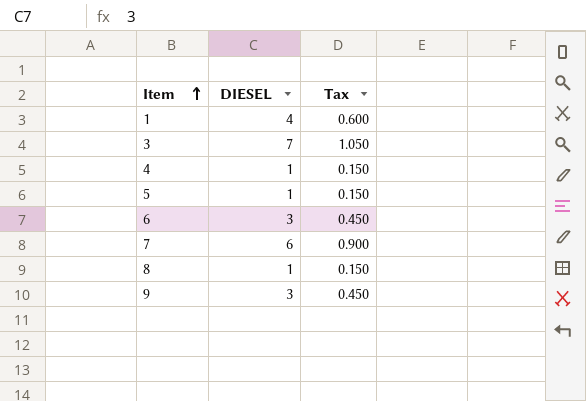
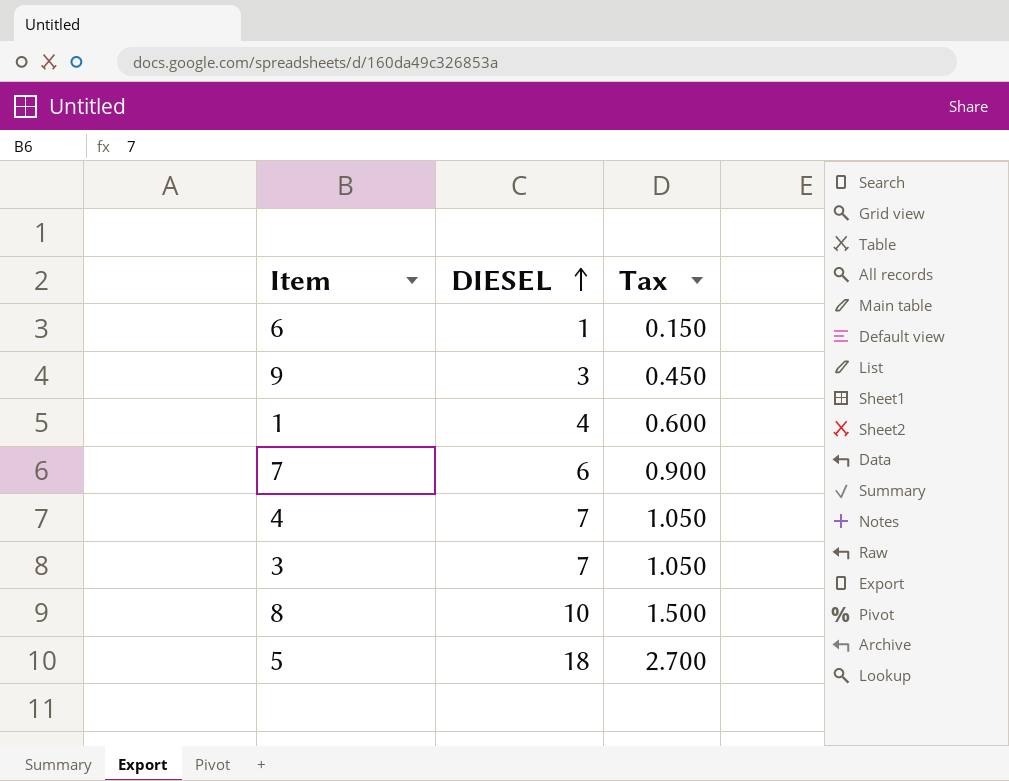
row order: Item ascending -> DIESEL ascending
6 | DIESEL: 3 -> 1
6 | Tax: 0.450 -> 0.150
4 | DIESEL: 1 -> 7
4 | Tax: 0.150 -> 1.050
8 | DIESEL: 1 -> 10
8 | Tax: 0.150 -> 1.500
5 | DIESEL: 1 -> 18
5 | Tax: 0.150 -> 2.700

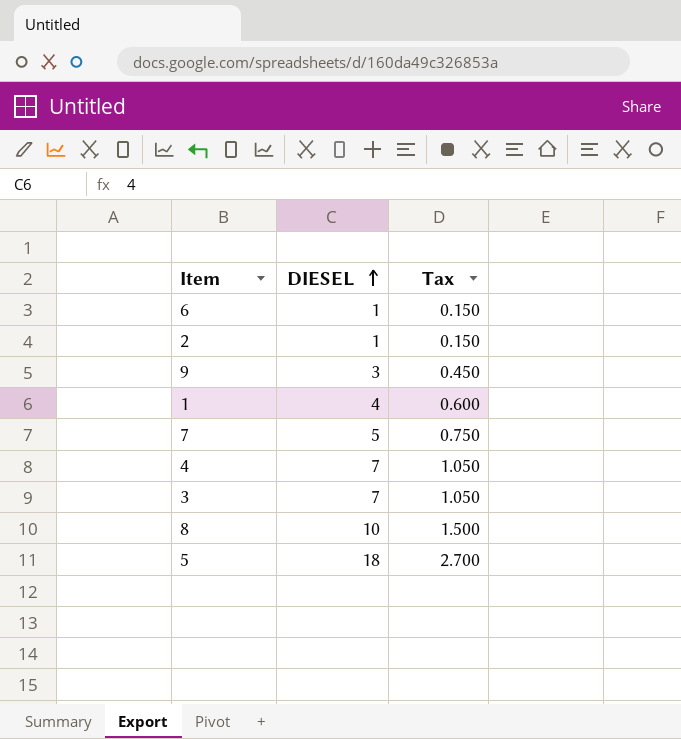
row 2: none -> 1 | 0.150
7 | DIESEL: 6 -> 5
7 | Tax: 0.900 -> 0.750

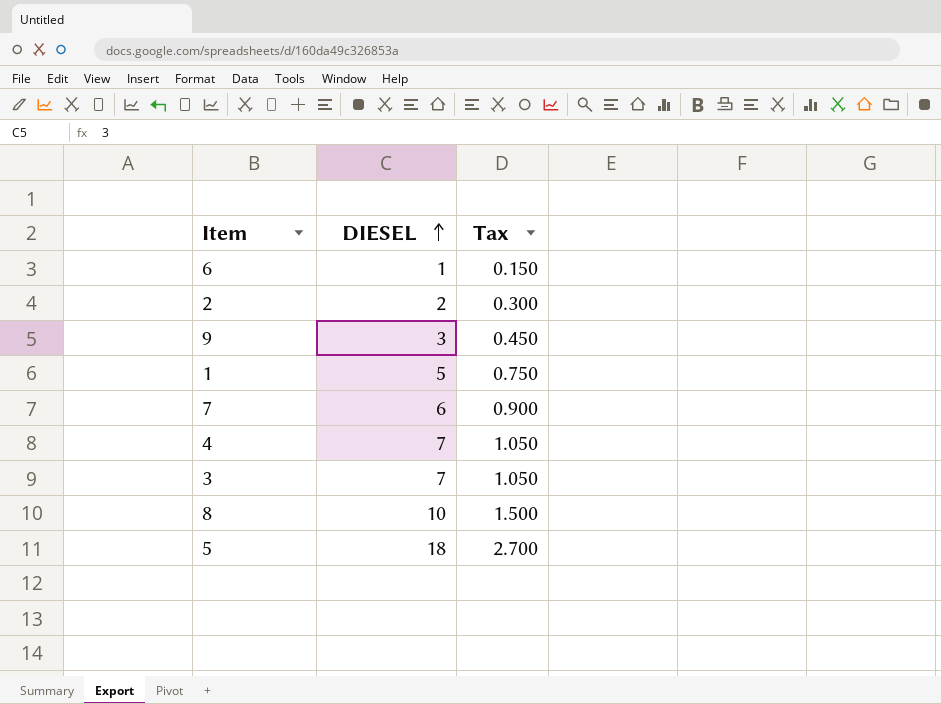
2 | DIESEL: 1 -> 2
2 | Tax: 0.150 -> 0.300
1 | DIESEL: 4 -> 5
1 | Tax: 0.600 -> 0.750
7 | DIESEL: 5 -> 6
7 | Tax: 0.750 -> 0.900

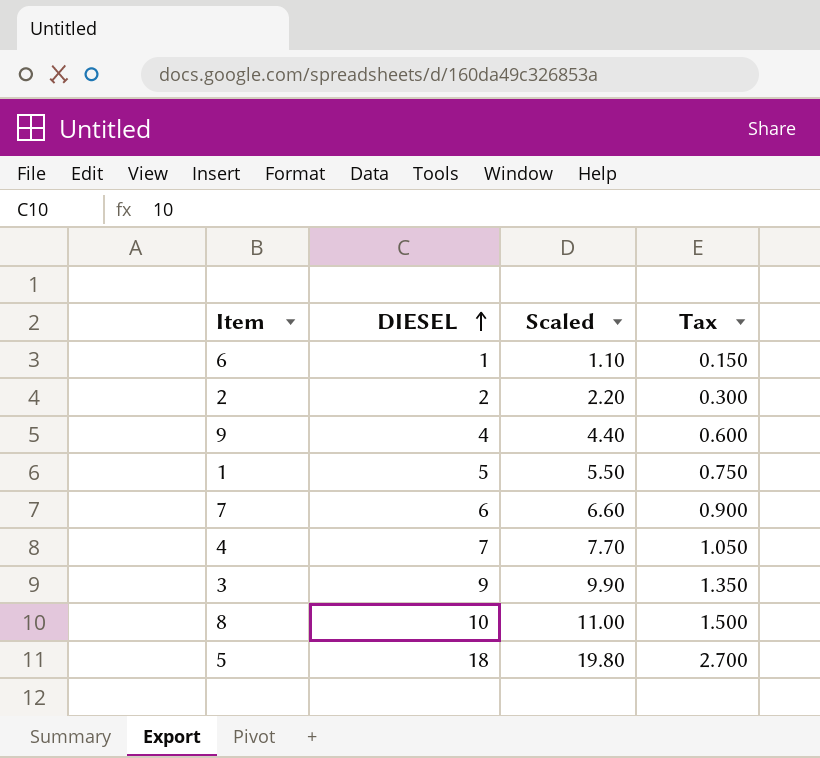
column Scaled | formula: none -> [DIESEL] * 1.1
9 | DIESEL: 3 -> 4
9 | Tax: 0.450 -> 0.600
3 | DIESEL: 7 -> 9
3 | Tax: 1.050 -> 1.350

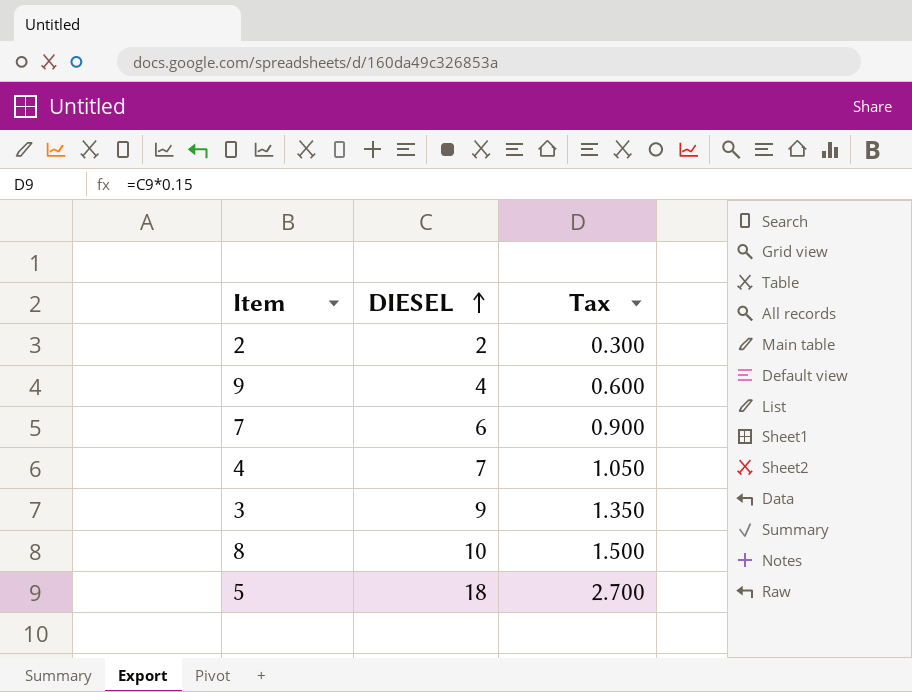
column Scaled | formula: [DIESEL] * 1.1 -> none
row 6: 1 | 1.10 | 0.150 -> none
row 1: 5 | 5.50 | 0.750 -> none

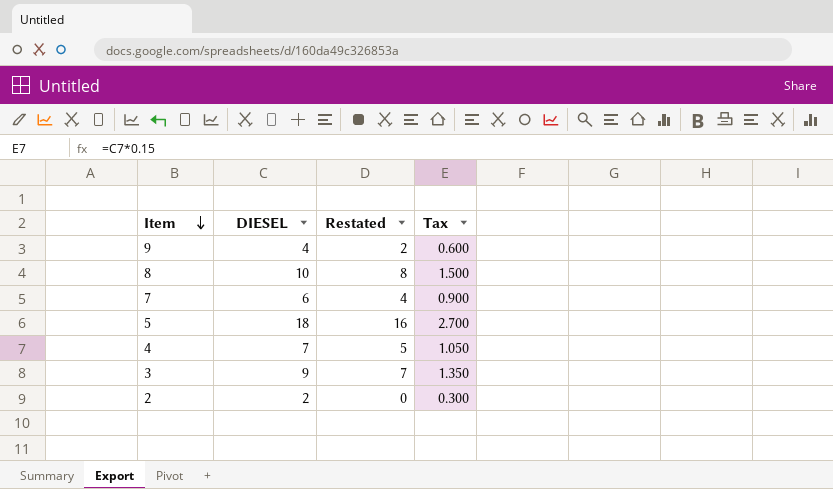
row order: DIESEL ascending -> Item descending
column Restated | formula: none -> [DIESEL] - 2

